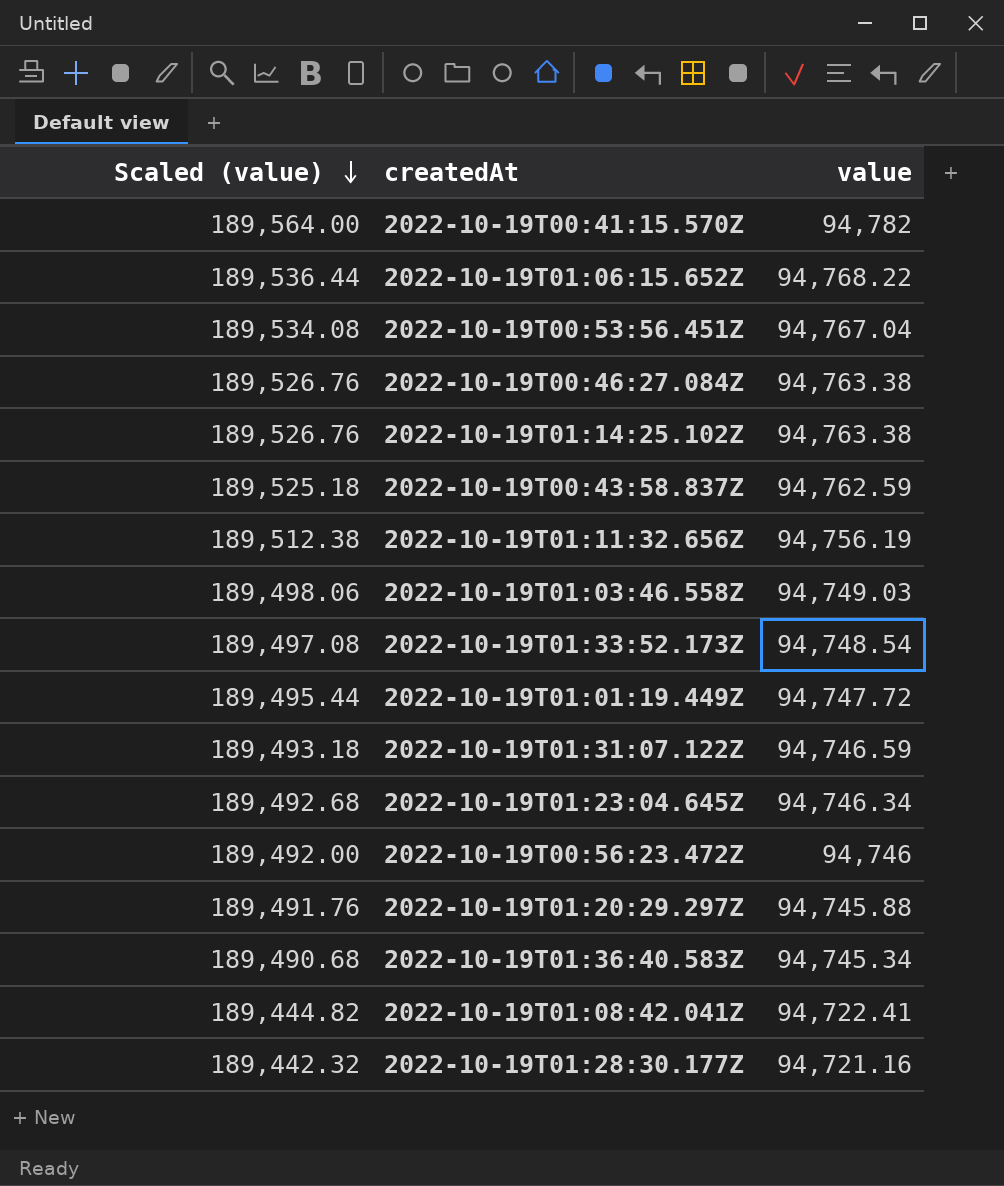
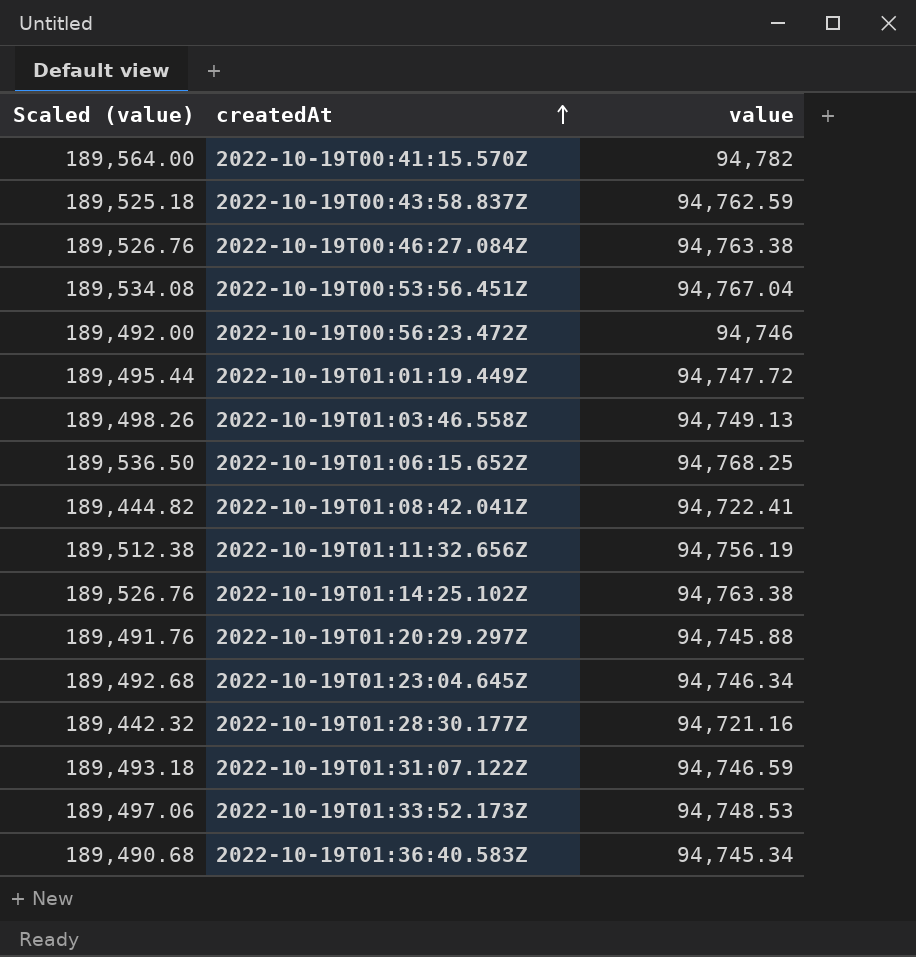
row order: Scaled (value) descending -> createdAt ascending
2022-10-19T01:03:46.558Z | Scaled (value): 189,498.06 -> 189,498.26
2022-10-19T01:03:46.558Z | value: 94,749.03 -> 94,749.13
2022-10-19T01:06:15.652Z | Scaled (value): 189,536.44 -> 189,536.50
2022-10-19T01:06:15.652Z | value: 94,768.22 -> 94,768.25
2022-10-19T01:33:52.173Z | Scaled (value): 189,497.08 -> 189,497.06
2022-10-19T01:33:52.173Z | value: 94,748.54 -> 94,748.53

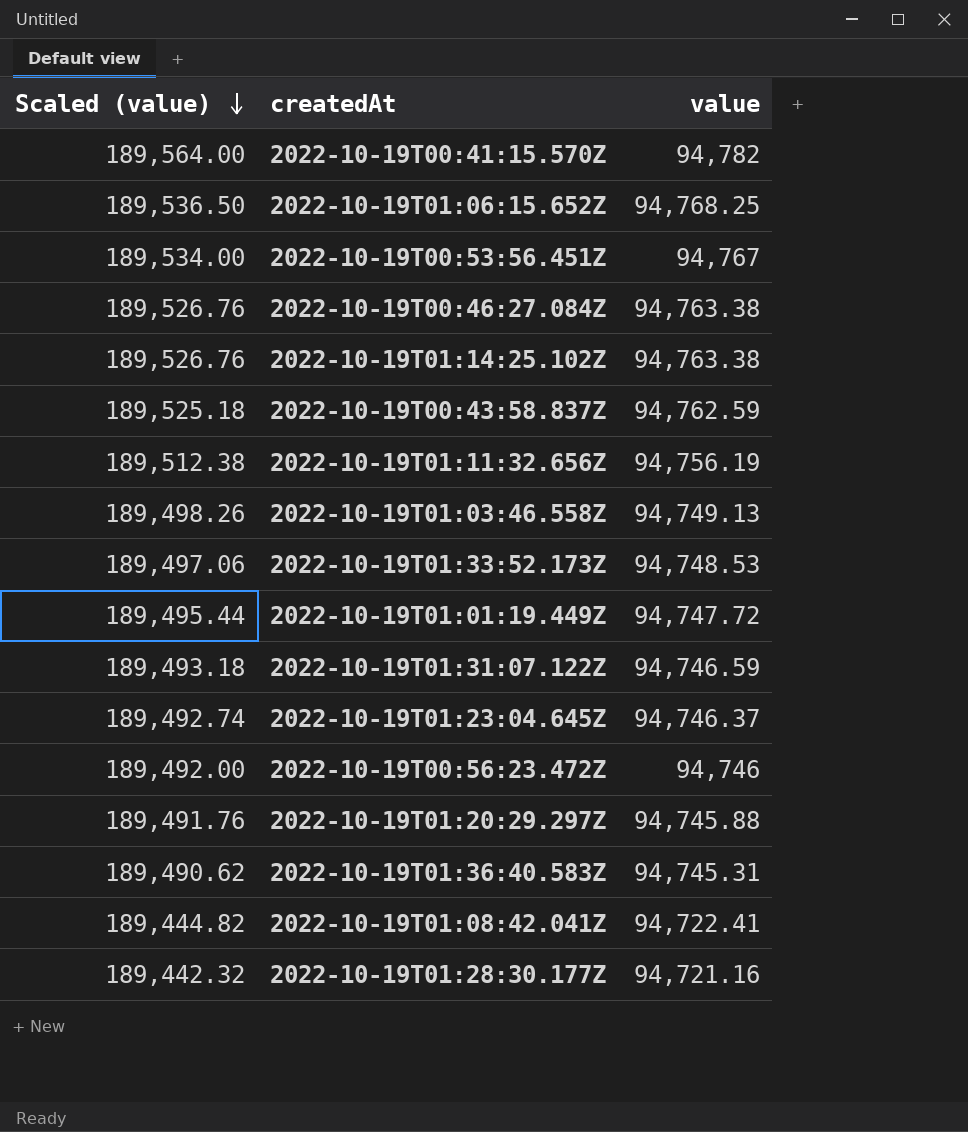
row order: createdAt ascending -> Scaled (value) descending
2022-10-19T00:53:56.451Z | Scaled (value): 189,534.08 -> 189,534.00
2022-10-19T00:53:56.451Z | value: 94,767.04 -> 94,767
2022-10-19T01:23:04.645Z | Scaled (value): 189,492.68 -> 189,492.74
2022-10-19T01:23:04.645Z | value: 94,746.34 -> 94,746.37
2022-10-19T01:36:40.583Z | Scaled (value): 189,490.68 -> 189,490.62
2022-10-19T01:36:40.583Z | value: 94,745.34 -> 94,745.31

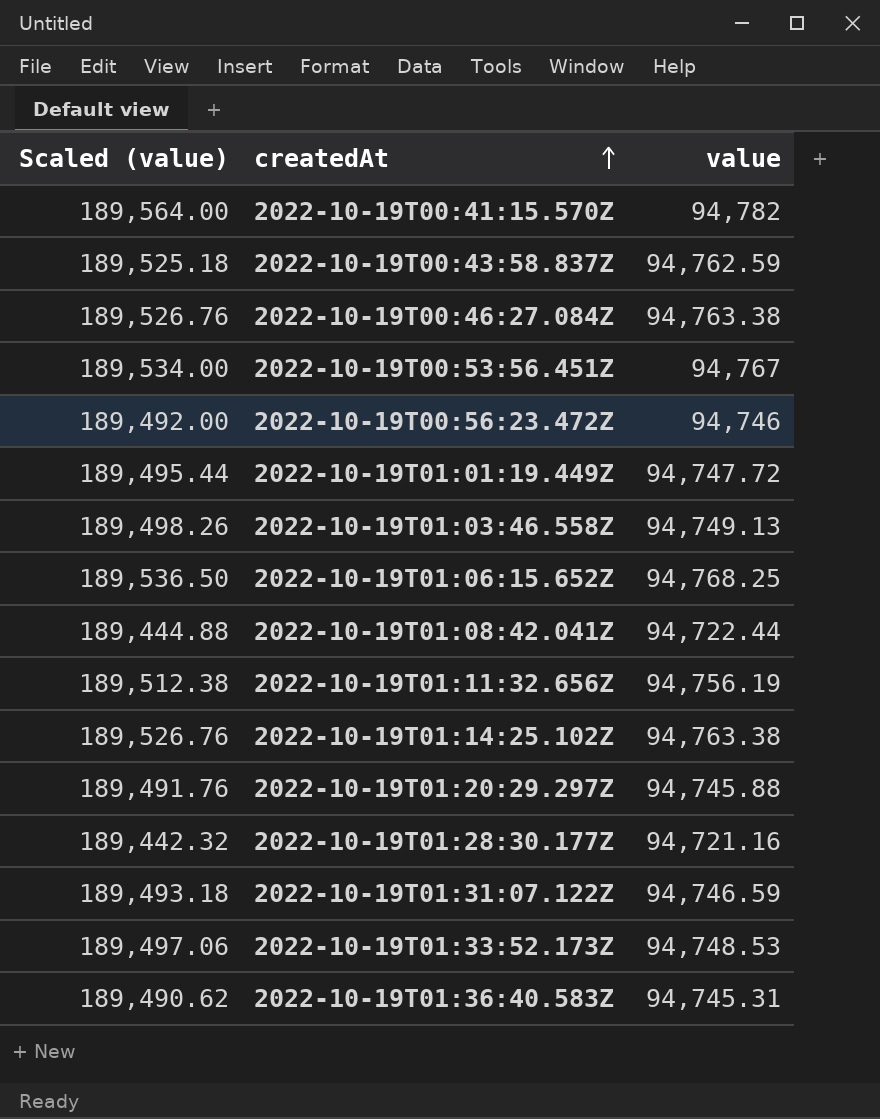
row order: Scaled (value) descending -> createdAt ascending
row 2022-10-19T01:23:04.645Z: 189,492.74 | 94,746.37 -> none
2022-10-19T01:08:42.041Z | Scaled (value): 189,444.82 -> 189,444.88
2022-10-19T01:08:42.041Z | value: 94,722.41 -> 94,722.44

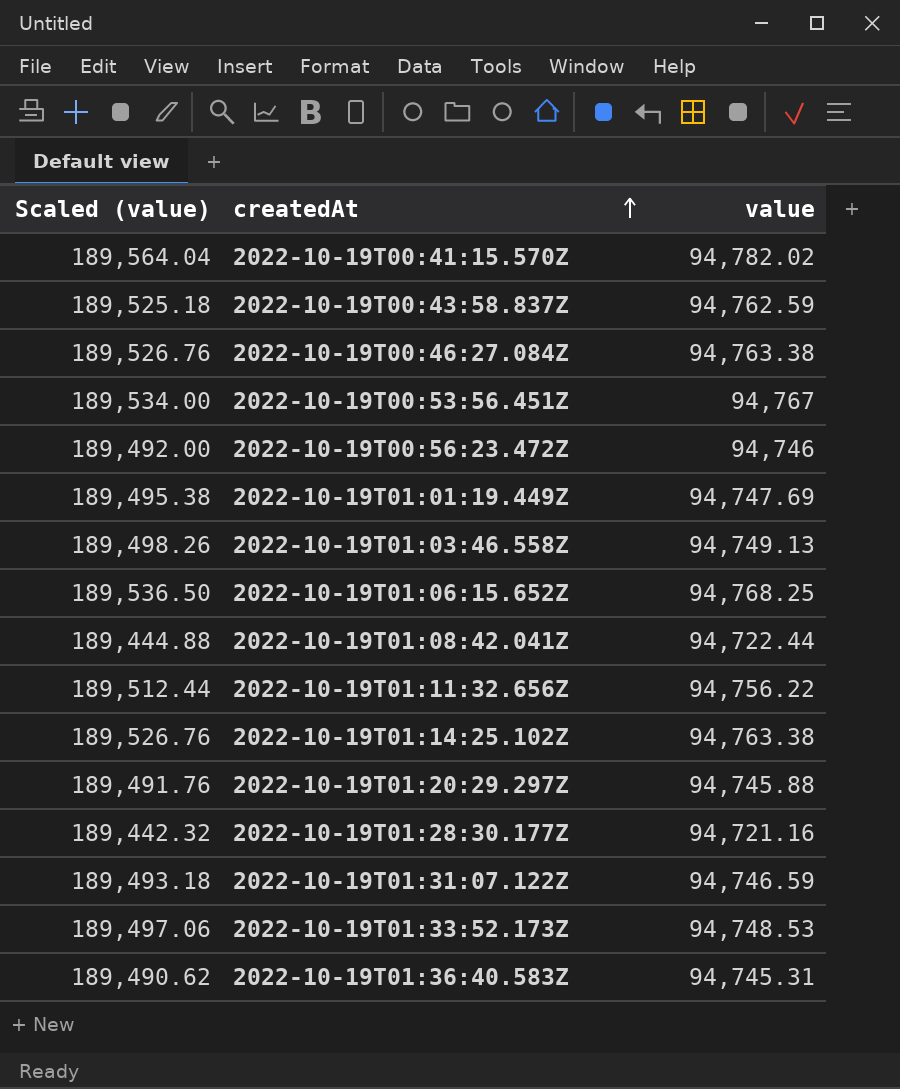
2022-10-19T00:41:15.570Z | Scaled (value): 189,564.00 -> 189,564.04
2022-10-19T00:41:15.570Z | value: 94,782 -> 94,782.02
2022-10-19T01:01:19.449Z | Scaled (value): 189,495.44 -> 189,495.38
2022-10-19T01:01:19.449Z | value: 94,747.72 -> 94,747.69
2022-10-19T01:11:32.656Z | Scaled (value): 189,512.38 -> 189,512.44
2022-10-19T01:11:32.656Z | value: 94,756.19 -> 94,756.22

